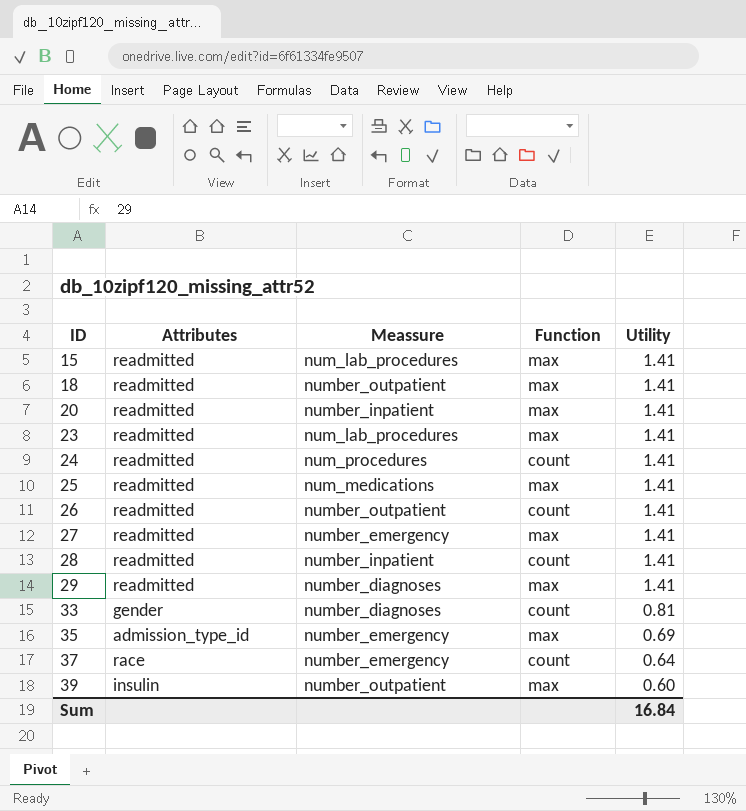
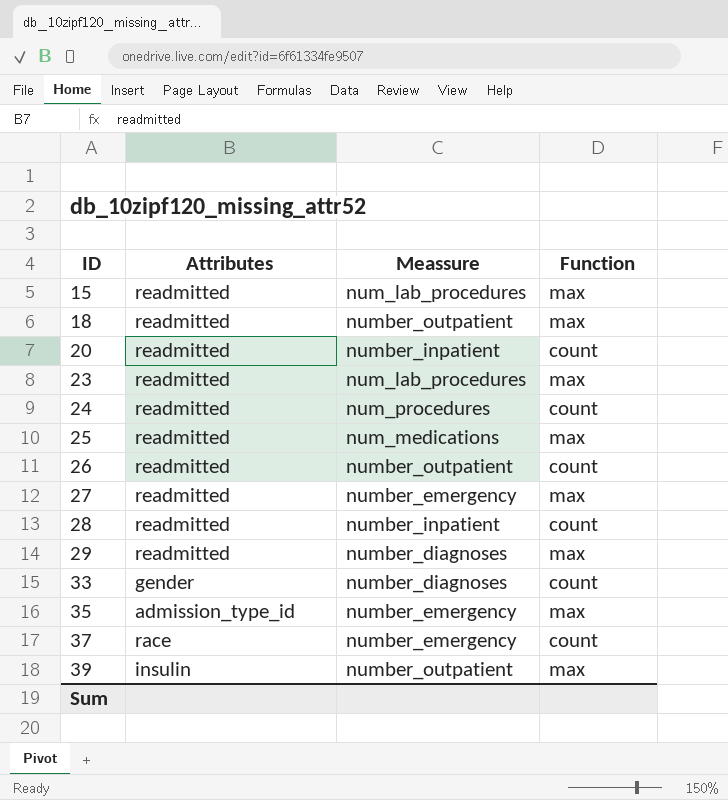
column Utility | position: 5 -> none
20 | Function: max -> count

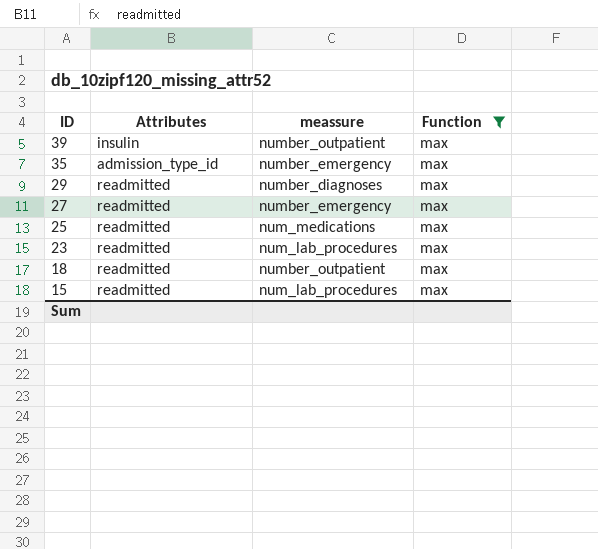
filter: none -> Function = max
row order: ID ascending -> ID descending
column name: Meassure -> meassure

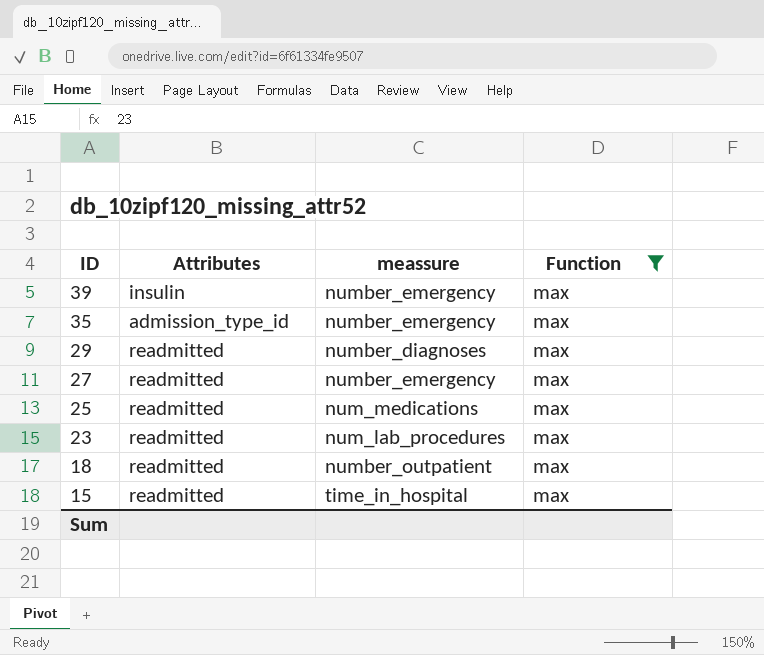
39 | meassure: number_outpatient -> number_emergency
15 | meassure: num_lab_procedures -> time_in_hospital

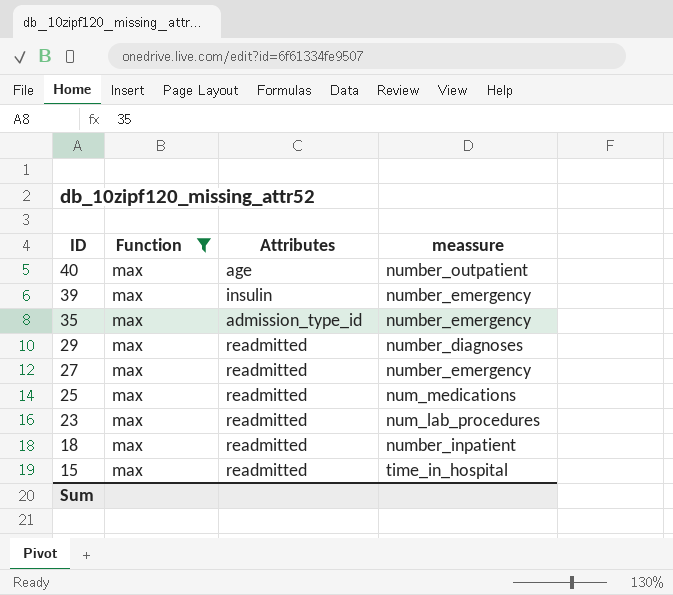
column Function | position: 4 -> 2
row 40: none -> max | age | number_outpatient
18 | meassure: number_outpatient -> number_inpatient

